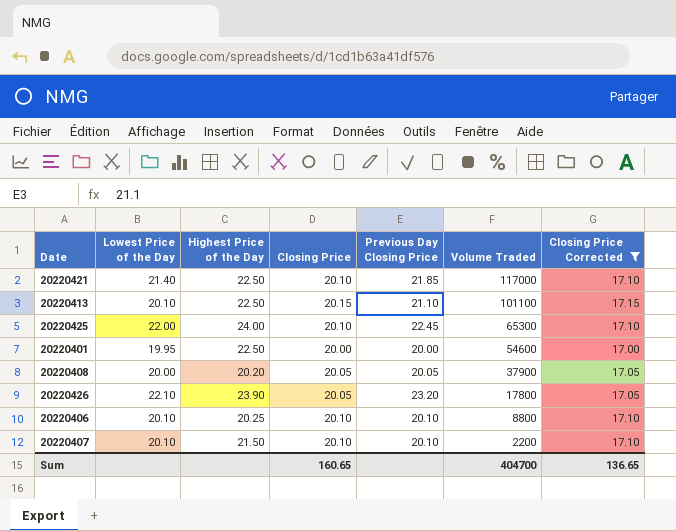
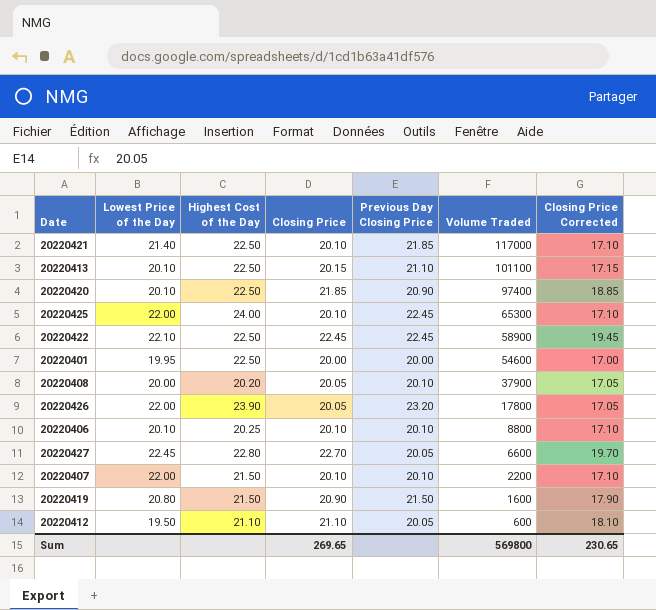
filter: Closing Price Corrected <= 17.15 -> none
column name: Highest Price of the Day -> Highest Cost of the Day
20220408 | Previous Day Closing Price: 20.05 -> 20.10
20220426 | Lowest Price of the Day: 22.10 -> 22.00
20220407 | Lowest Price of the Day: 20.10 -> 22.00
Sum | Closing Price: 160.65 -> 269.65
Sum | Volume Traded: 404700 -> 569800
Sum | Closing Price Corrected: 136.65 -> 230.65

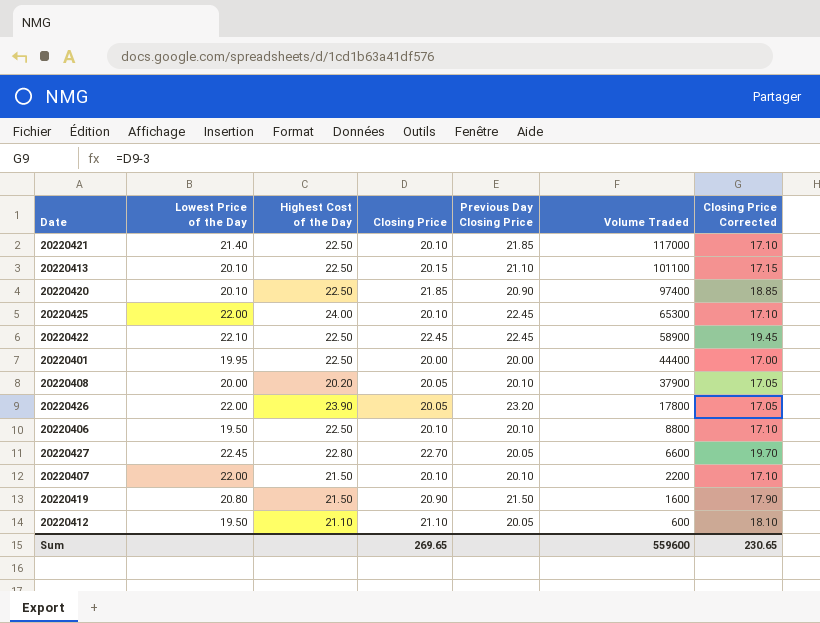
20220401 | Volume Traded: 54600 -> 44400
20220406 | Lowest Price of the Day: 20.10 -> 19.50
20220406 | Highest Cost of the Day: 20.25 -> 22.50
Sum | Volume Traded: 569800 -> 559600

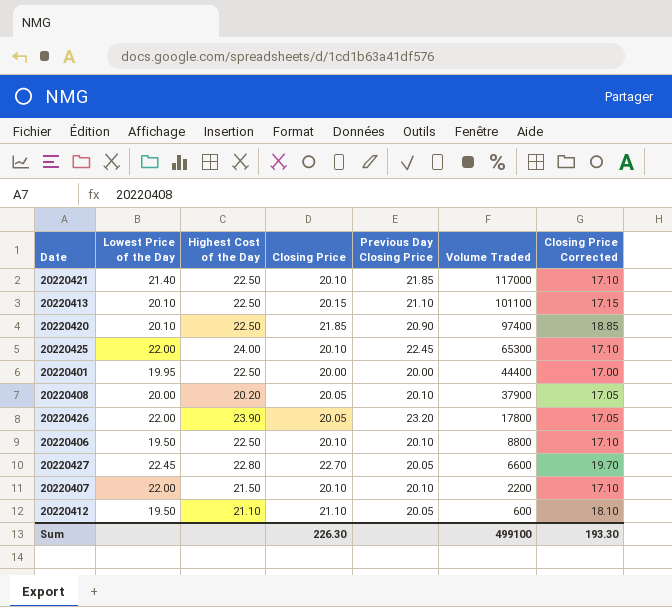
row 20220422: 22.10 | 22.50 | 22.45 | 22.45 | 58900 | 19.45 -> none
row 20220419: 20.80 | 21.50 | 20.90 | 21.50 | 1600 | 17.90 -> none
Sum | Closing Price: 269.65 -> 226.30
Sum | Volume Traded: 559600 -> 499100
Sum | Closing Price Corrected: 230.65 -> 193.30

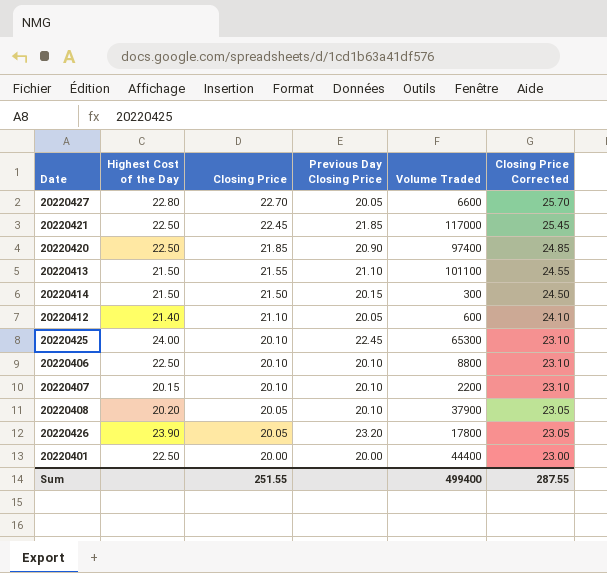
row order: Volume Traded descending -> Closing Price descending
column Lowest Price of the Day | position: 2 -> none
column Closing Price Corrected | formula: [Closing Price] - 3 -> [Closing Price] + 3
20220421 | Closing Price: 20.10 -> 22.45
20220413 | Highest Cost of the Day: 22.50 -> 21.50
20220413 | Closing Price: 20.15 -> 21.55
row 20220414: none -> 21.50 | 21.50 | 20.15 | 300 | 24.50
20220412 | Highest Cost of the Day: 21.10 -> 21.40
20220407 | Highest Cost of the Day: 21.50 -> 20.15
Sum | Closing Price: 226.30 -> 251.55
Sum | Volume Traded: 499100 -> 499400
Sum | Closing Price Corrected: 193.30 -> 287.55

